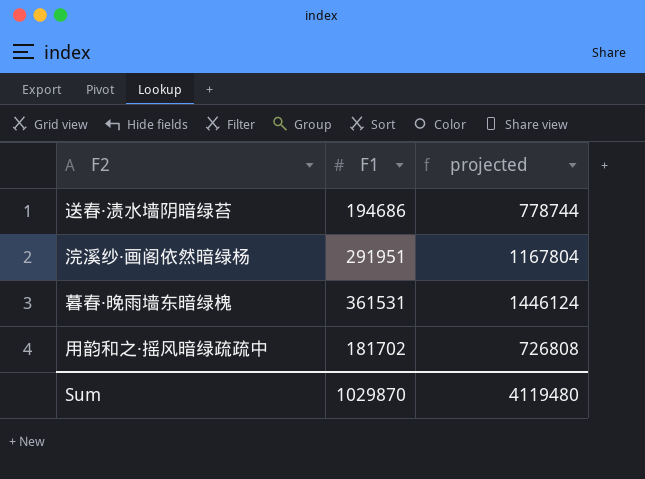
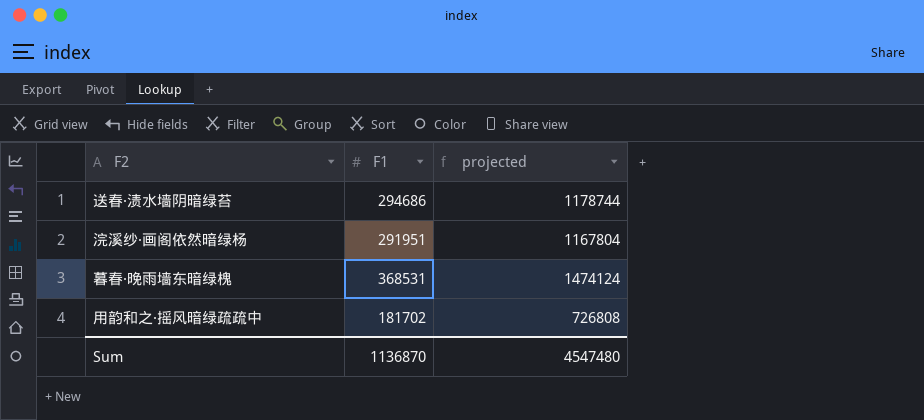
送春·渍水墙阴暗绿苔 | F1: 194686 -> 294686
送春·渍水墙阴暗绿苔 | projected: 778744 -> 1178744
暮春·晚雨墙东暗绿槐 | F1: 361531 -> 368531
暮春·晚雨墙东暗绿槐 | projected: 1446124 -> 1474124
Sum | F1: 1029870 -> 1136870
Sum | projected: 4119480 -> 4547480

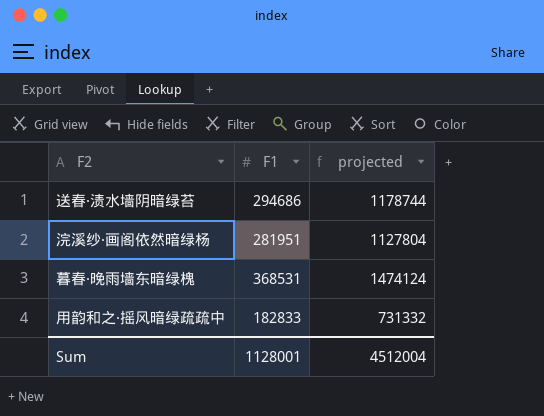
浣溪纱·画阁依然暗绿杨 | F1: 291951 -> 281951
浣溪纱·画阁依然暗绿杨 | projected: 1167804 -> 1127804
用韵和之·摇风暗绿疏疏中 | F1: 181702 -> 182833
用韵和之·摇风暗绿疏疏中 | projected: 726808 -> 731332
Sum | F1: 1136870 -> 1128001
Sum | projected: 4547480 -> 4512004

